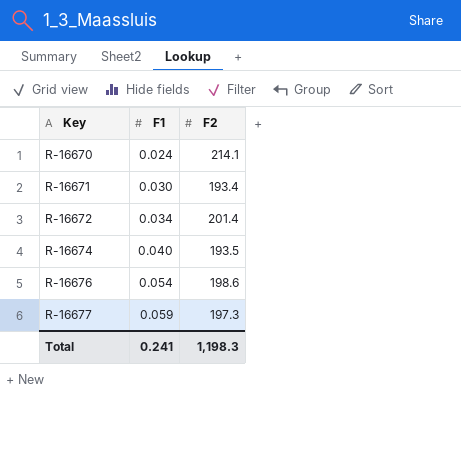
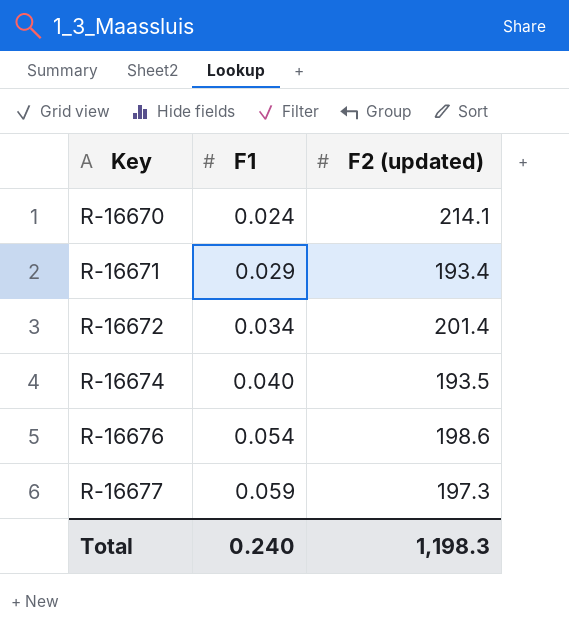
column name: F2 -> F2 (updated)
R-16671 | F1: 0.030 -> 0.029
Total | F1: 0.241 -> 0.240

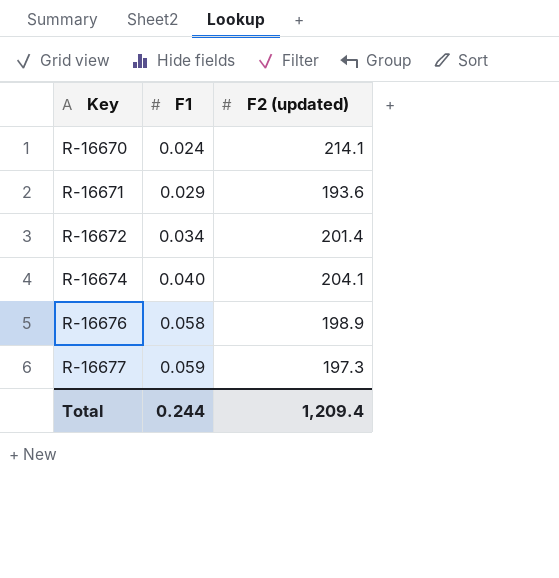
R-16671 | F2 (updated): 193.4 -> 193.6
R-16674 | F2 (updated): 193.5 -> 204.1
R-16676 | F1: 0.054 -> 0.058
R-16676 | F2 (updated): 198.6 -> 198.9
Total | F1: 0.240 -> 0.244
Total | F2 (updated): 1,198.3 -> 1,209.4

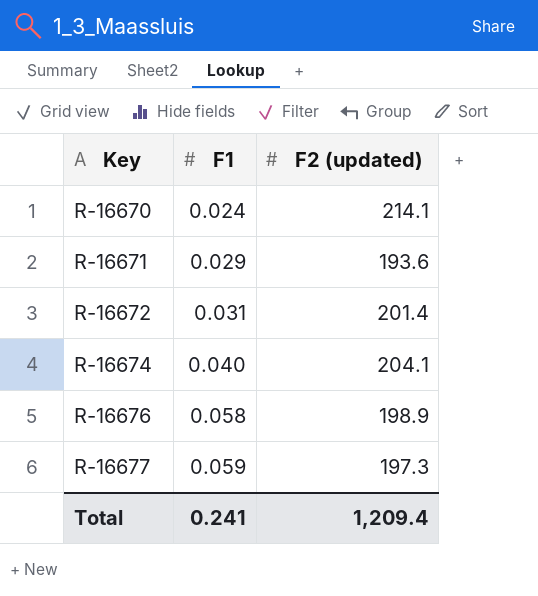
R-16672 | F1: 0.034 -> 0.031
Total | F1: 0.244 -> 0.241

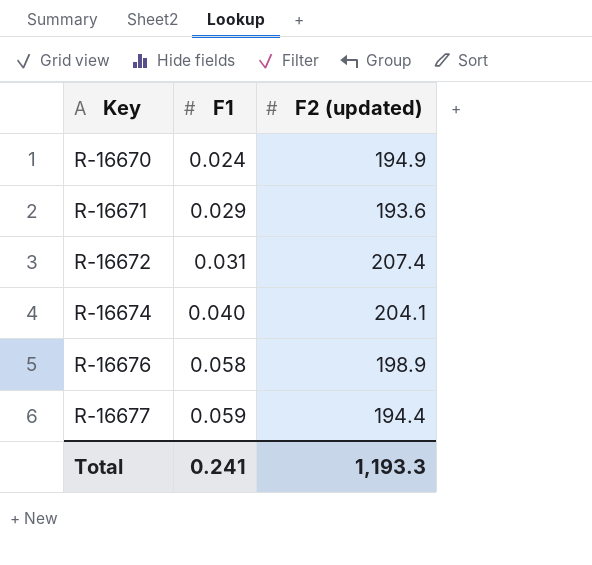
R-16670 | F2 (updated): 214.1 -> 194.9
R-16672 | F2 (updated): 201.4 -> 207.4
R-16677 | F2 (updated): 197.3 -> 194.4
Total | F2 (updated): 1,209.4 -> 1,193.3

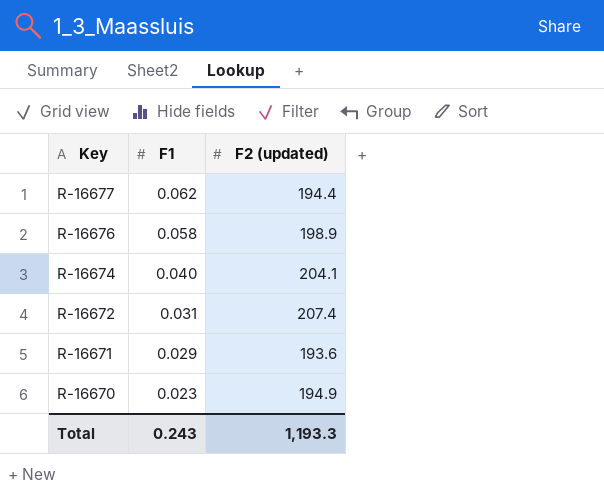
row order: Key ascending -> Key descending
R-16677 | F1: 0.059 -> 0.062
R-16670 | F1: 0.024 -> 0.023
Total | F1: 0.241 -> 0.243

